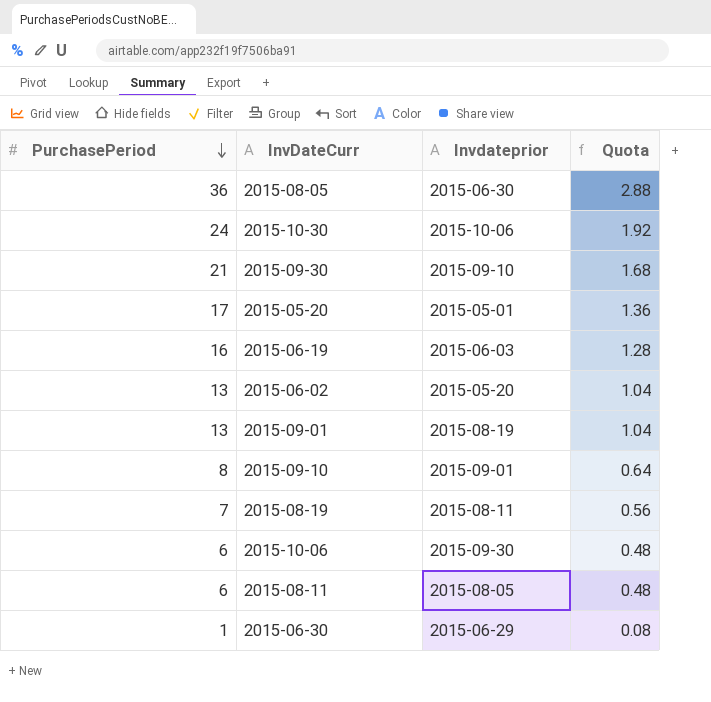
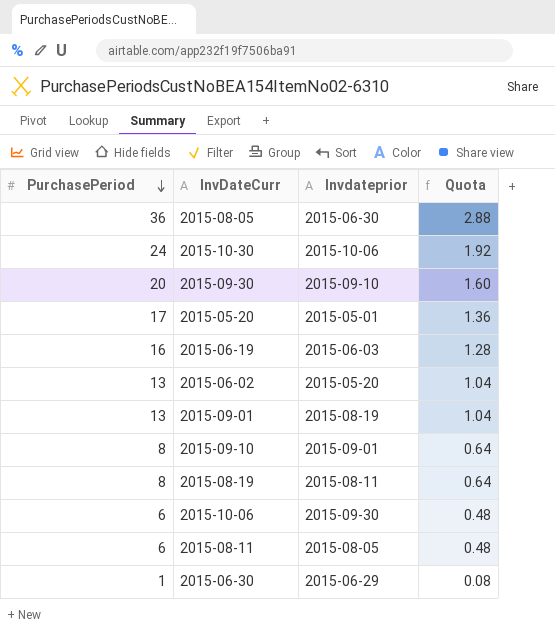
2015-09-30 | PurchasePeriod: 21 -> 20
2015-09-30 | Quota: 1.68 -> 1.60
2015-08-19 | PurchasePeriod: 7 -> 8
2015-08-19 | Quota: 0.56 -> 0.64

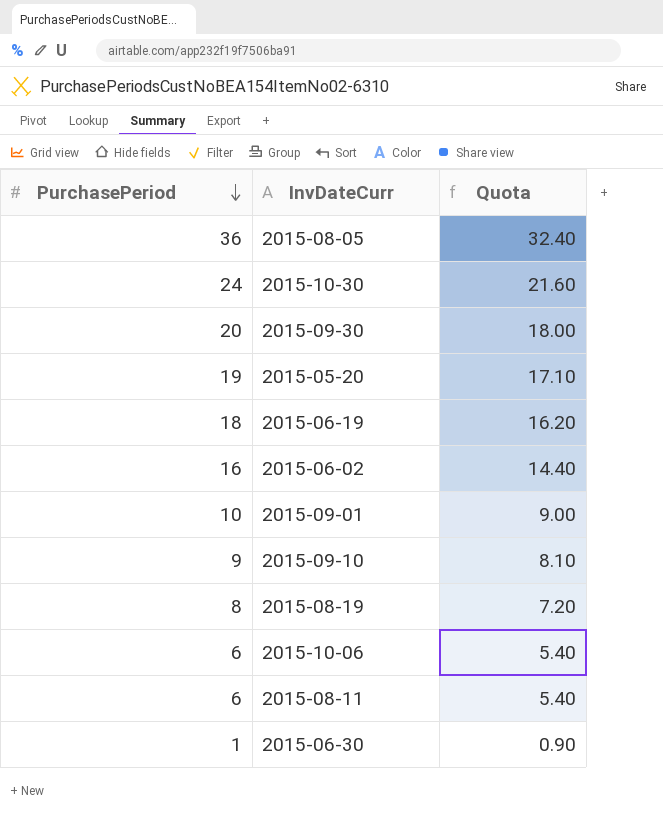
column Invdateprior | position: 3 -> none
column Quota | formula: [PurchasePeriod] * 0.08 -> [PurchasePeriod] * 0.9
2015-05-20 | PurchasePeriod: 17 -> 19
2015-06-19 | PurchasePeriod: 16 -> 18
2015-06-02 | PurchasePeriod: 13 -> 16
2015-09-01 | PurchasePeriod: 13 -> 10
2015-09-10 | PurchasePeriod: 8 -> 9

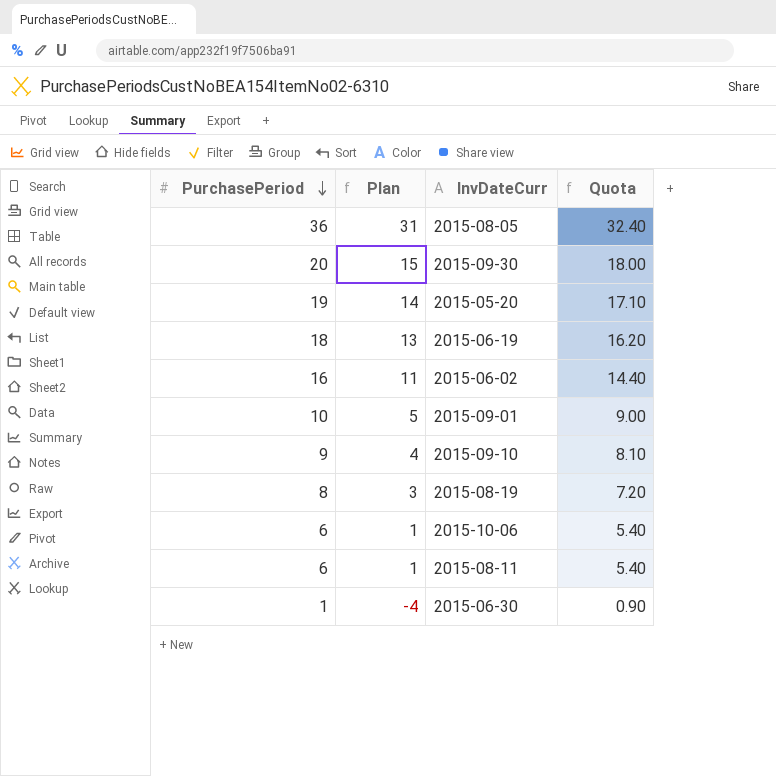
column Plan | formula: none -> [PurchasePeriod] - 5
row 2015-10-30: 24 | 21.60 -> none

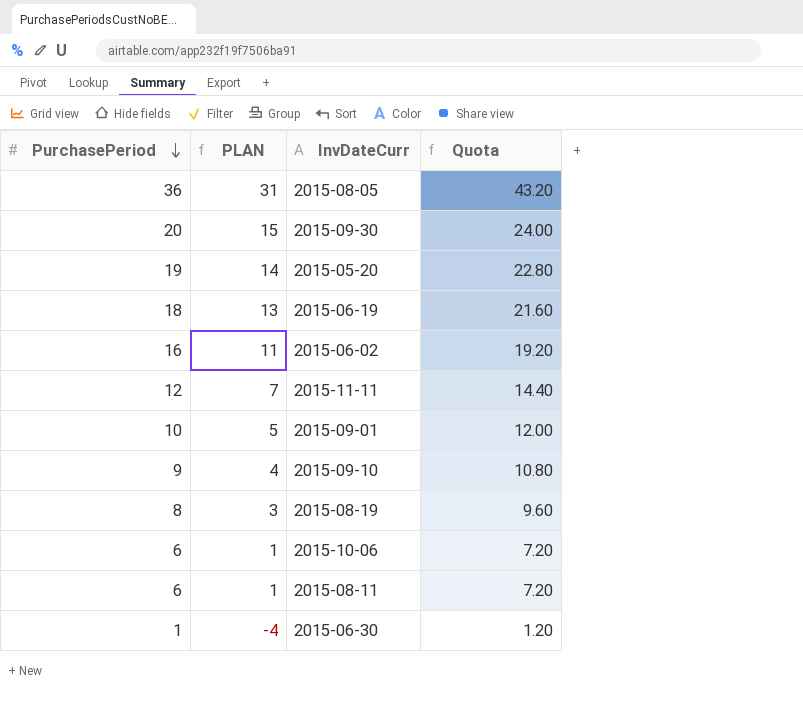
column name: Plan -> PLAN
column Quota | formula: [PurchasePeriod] * 0.9 -> [PurchasePeriod] * 1.2
row 2015-11-11: none -> 12 | 7 | 14.40

